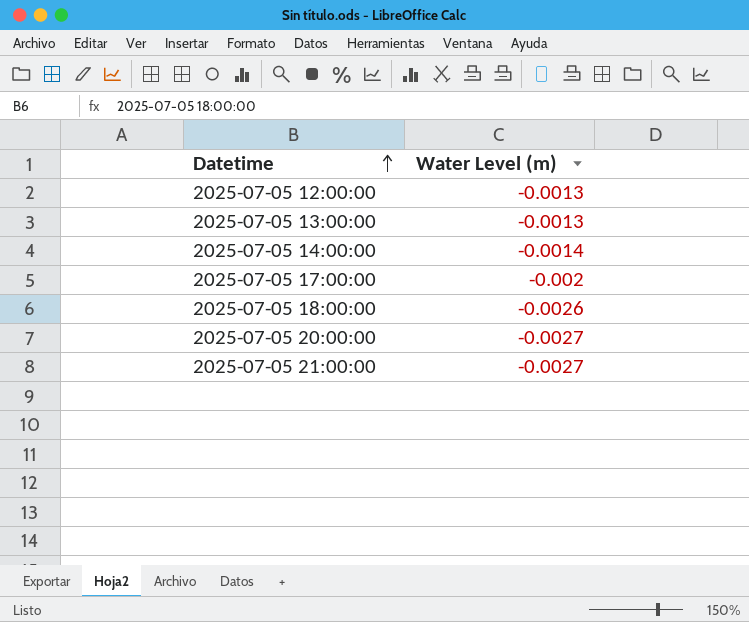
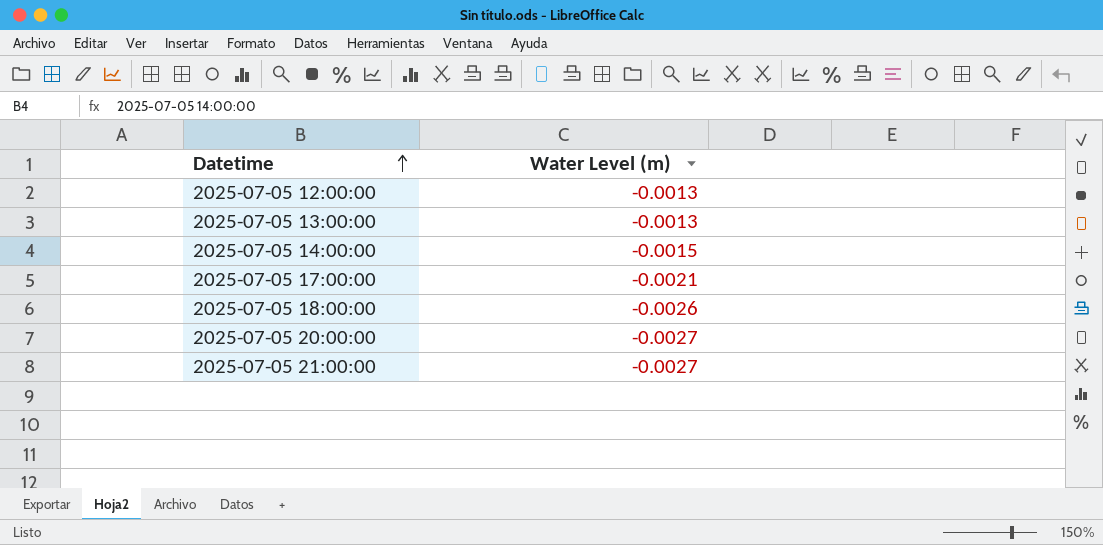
2025-07-05 14:00:00 | Water Level (m): -0.0014 -> -0.0015
2025-07-05 17:00:00 | Water Level (m): -0.002 -> -0.0021

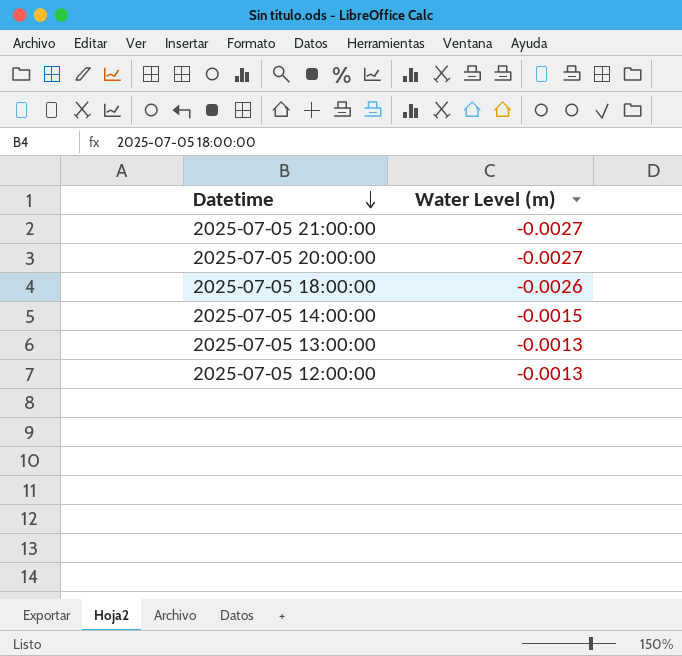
row order: Datetime ascending -> Datetime descending
row 2025-07-05 17:00:00: -0.0021 -> none

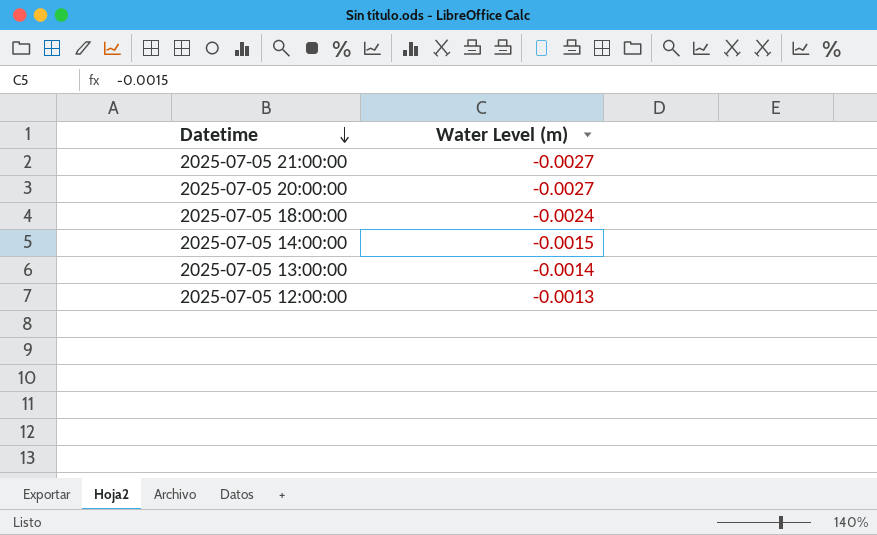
2025-07-05 18:00:00 | Water Level (m): -0.0026 -> -0.0024
2025-07-05 13:00:00 | Water Level (m): -0.0013 -> -0.0014

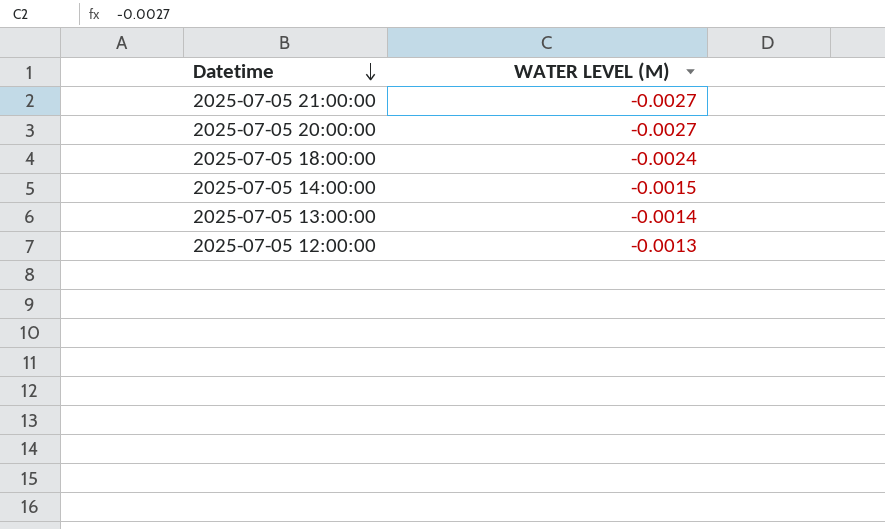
column name: Water Level (m) -> WATER LEVEL (M)

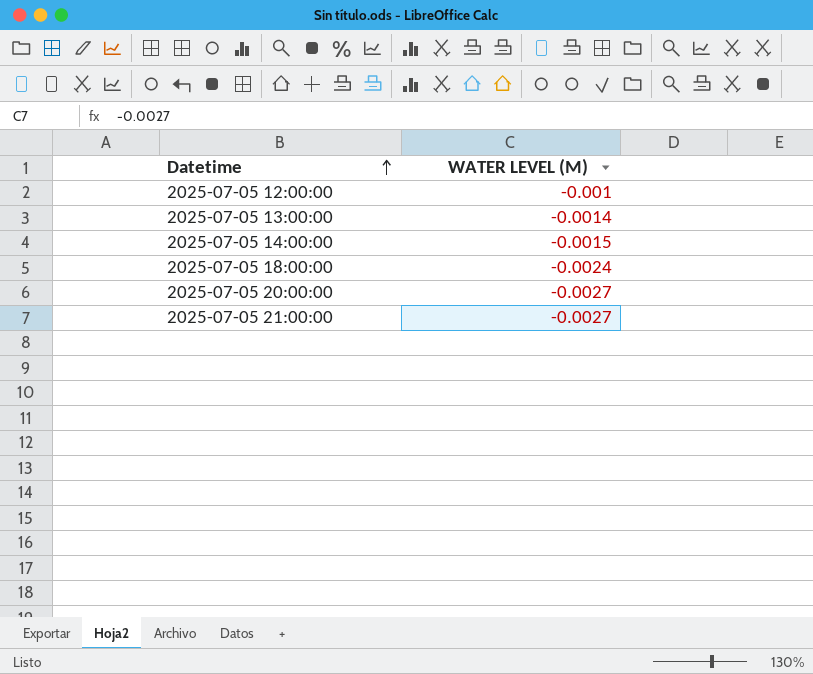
row order: Datetime descending -> Datetime ascending
2025-07-05 12:00:00 | WATER LEVEL (M): -0.0013 -> -0.001

